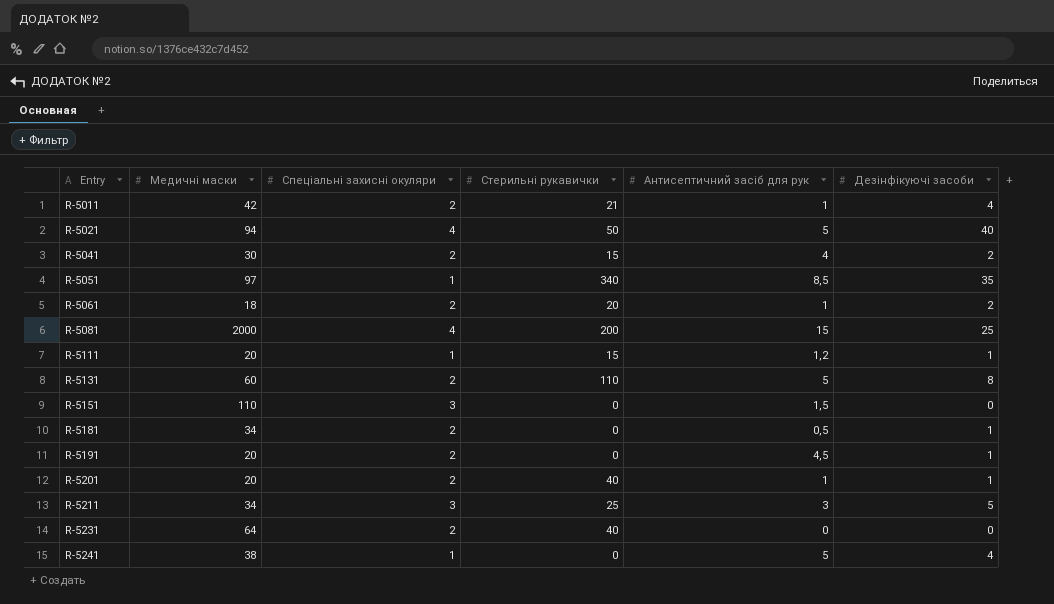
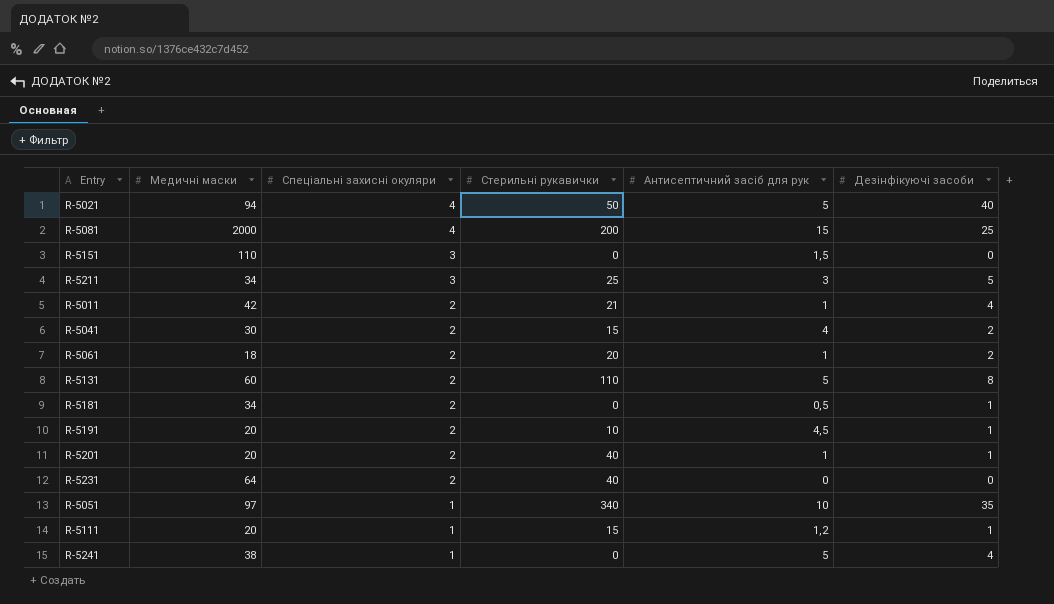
row order: Entry ascending -> Спеціальні захисні окуляри descending
R-5191 | Стерильні рукавички: 0 -> 10
R-5051 | Антисептичний засіб для рук: 8,5 -> 10

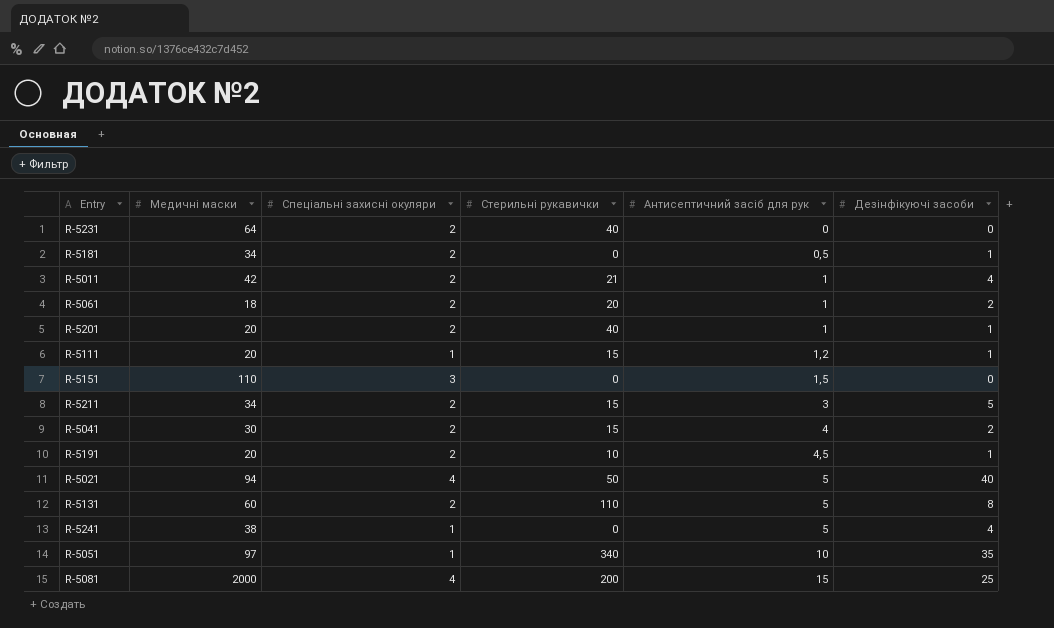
row order: Спеціальні захисні окуляри descending -> Антисептичний засіб для рук ascending
R-5211 | Спеціальні захисні окуляри: 3 -> 2
R-5211 | Стерильні рукавички: 25 -> 15

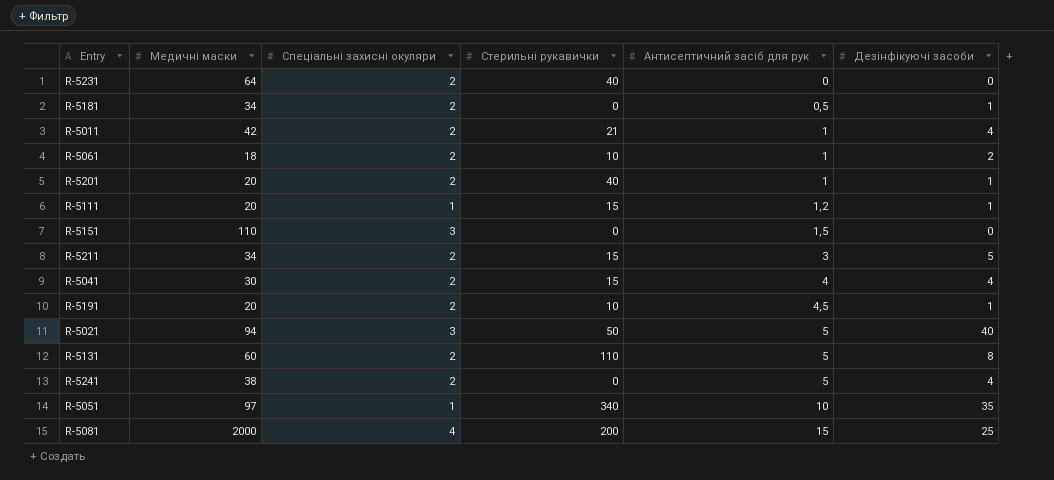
R-5061 | Стерильні рукавички: 20 -> 10
R-5041 | Дезінфікуючі засоби: 2 -> 4
R-5021 | Спеціальні захисні окуляри: 4 -> 3
R-5241 | Спеціальні захисні окуляри: 1 -> 2

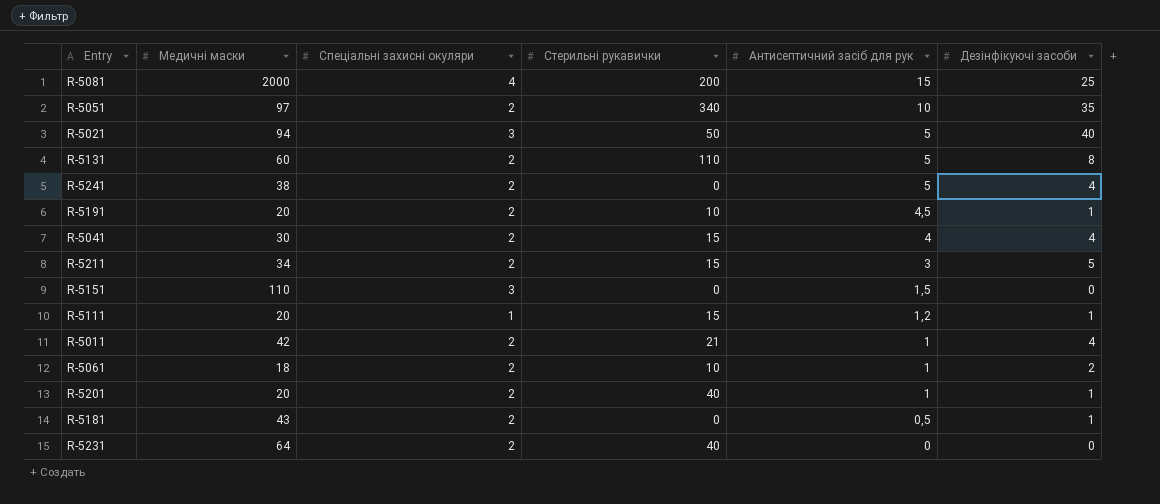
row order: Антисептичний засіб для рук ascending -> Антисептичний засіб для рук descending
R-5051 | Спеціальні захисні окуляри: 1 -> 2
R-5181 | Медичні маски: 34 -> 43

